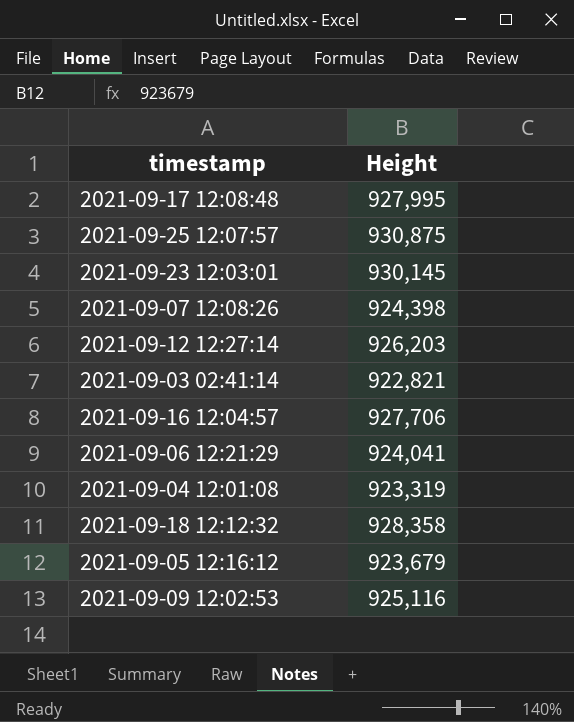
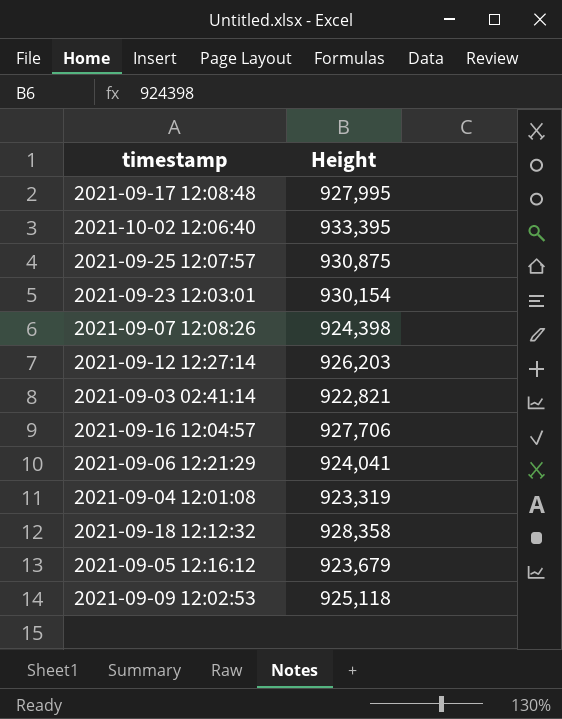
row 2021-10-02 12:06:40: none -> 933,395
2021-09-23 12:03:01 | Height: 930,145 -> 930,154
2021-09-09 12:02:53 | Height: 925,116 -> 925,118

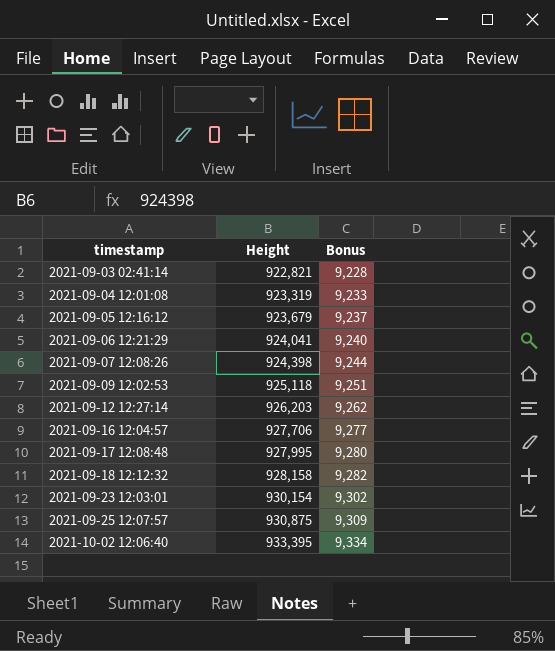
row order: none -> timestamp ascending
column Bonus | formula: none -> [Height] * 0.01
2021-09-18 12:12:32 | Height: 928,358 -> 928,158

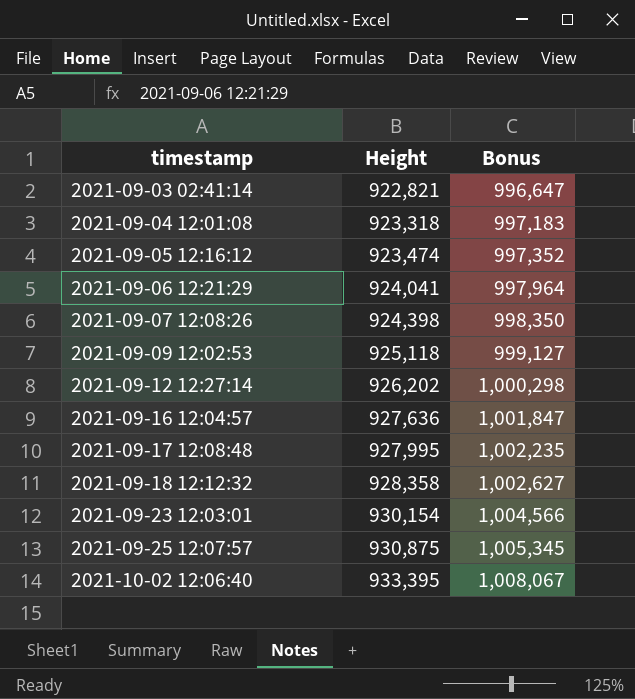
column Bonus | formula: [Height] * 0.01 -> [Height] * 1.08
2021-09-04 12:01:08 | Height: 923,319 -> 923,318
2021-09-05 12:16:12 | Height: 923,679 -> 923,474
2021-09-12 12:27:14 | Height: 926,203 -> 926,202
2021-09-16 12:04:57 | Height: 927,706 -> 927,636
2021-09-18 12:12:32 | Height: 928,158 -> 928,358

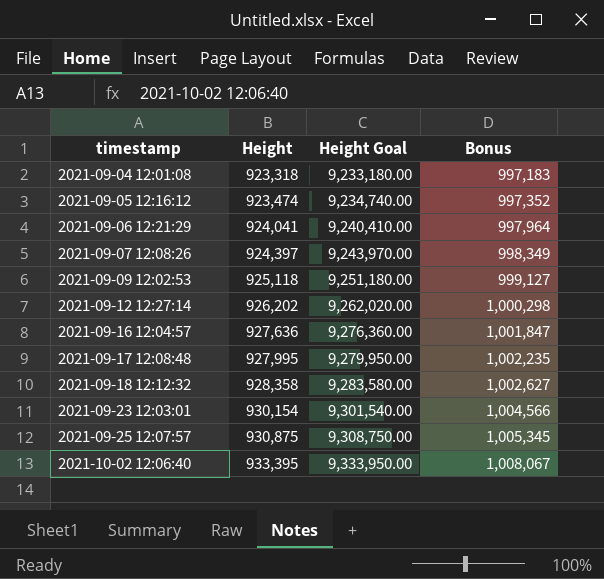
column Height Goal | formula: none -> [Height] * 10
row 2021-09-03 02:41:14: 922,821 | 996,647 -> none
2021-09-07 12:08:26 | Height: 924,398 -> 924,397
2021-09-07 12:08:26 | Bonus: 998,350 -> 998,349

